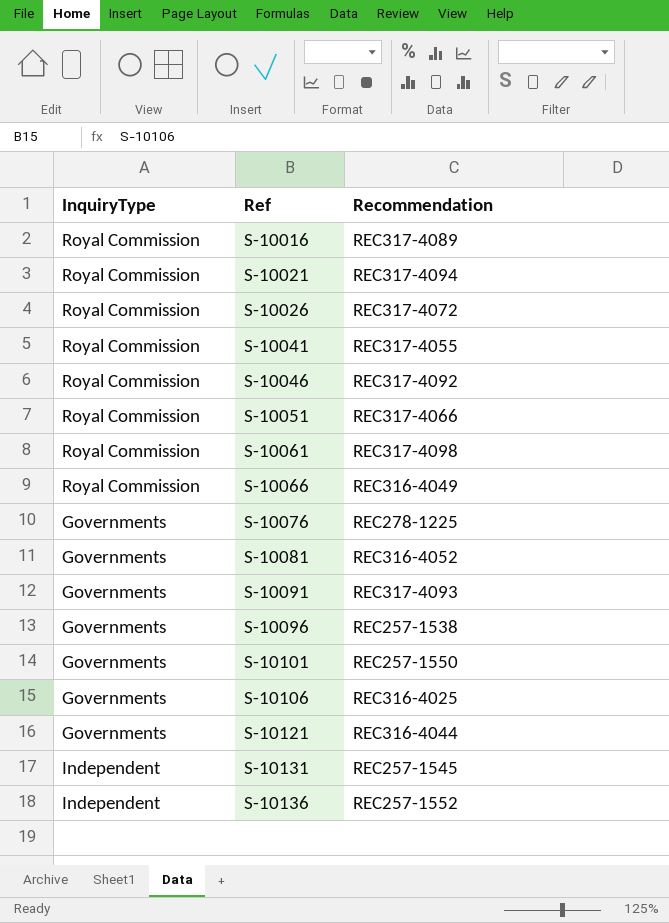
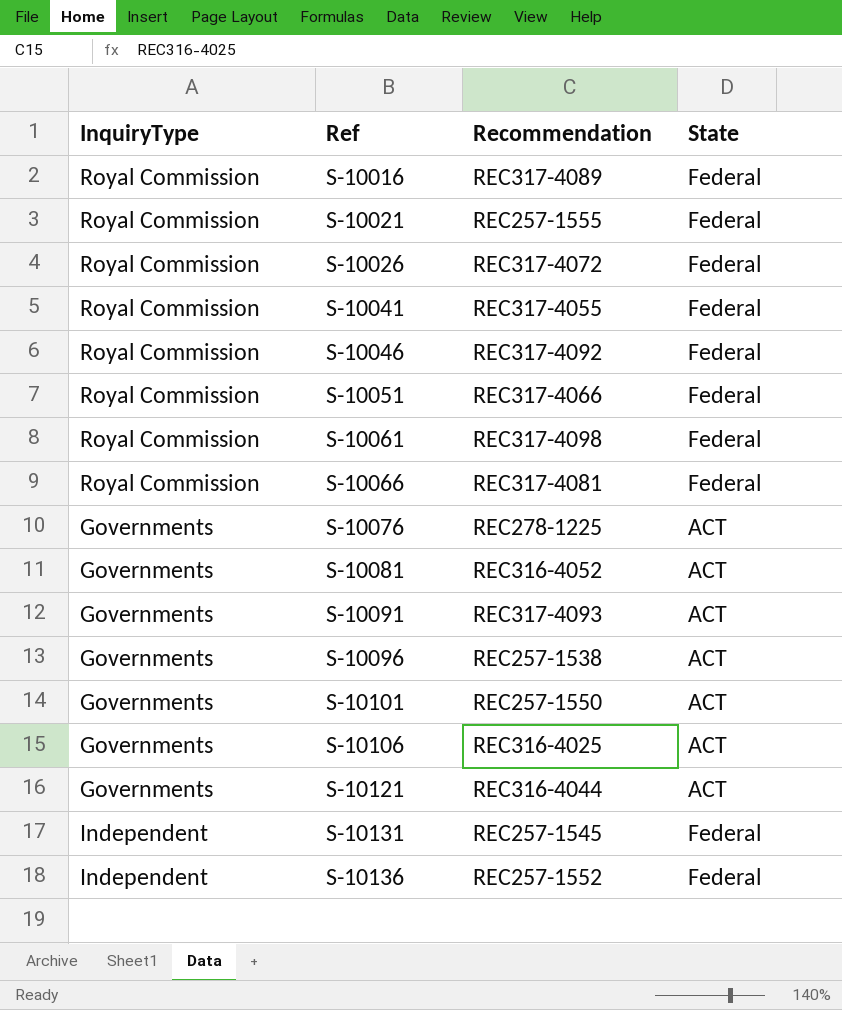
column State | position: none -> 4
S-10021 | Recommendation: REC317-4094 -> REC257-1555
S-10066 | Recommendation: REC316-4049 -> REC317-4081

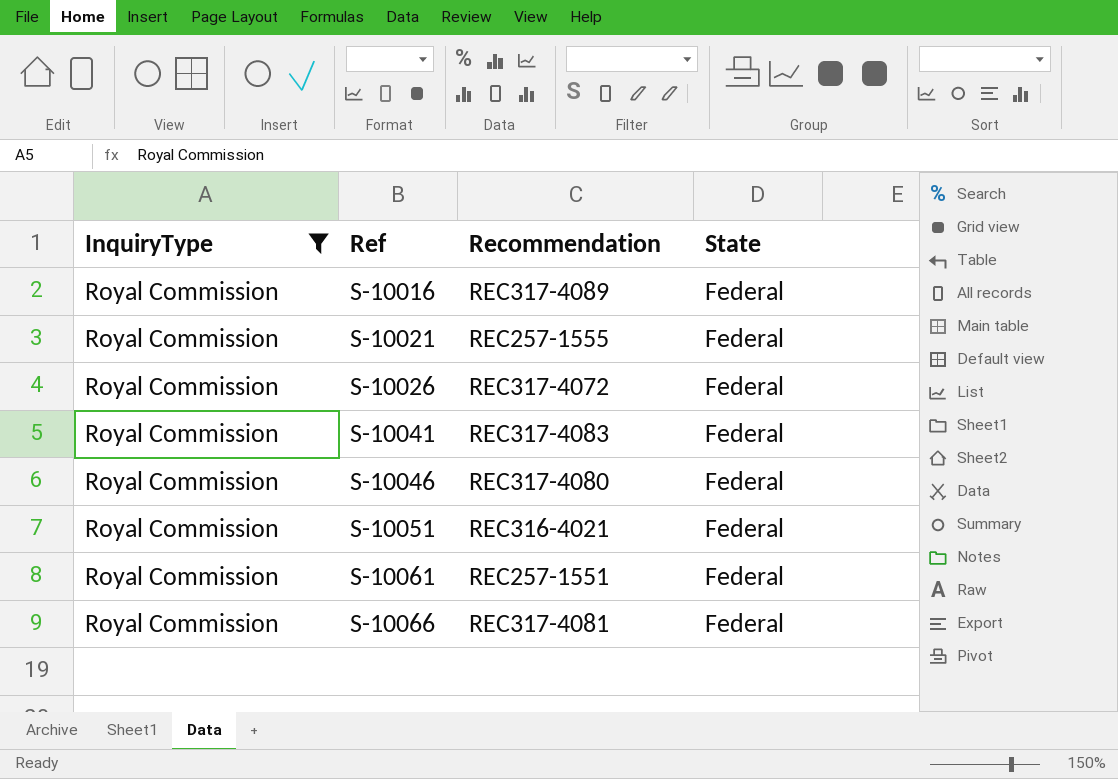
filter: none -> InquiryType = Royal Commission
S-10041 | Recommendation: REC317-4055 -> REC317-4083
S-10046 | Recommendation: REC317-4092 -> REC317-4080
S-10051 | Recommendation: REC317-4066 -> REC316-4021
S-10061 | Recommendation: REC317-4098 -> REC257-1551

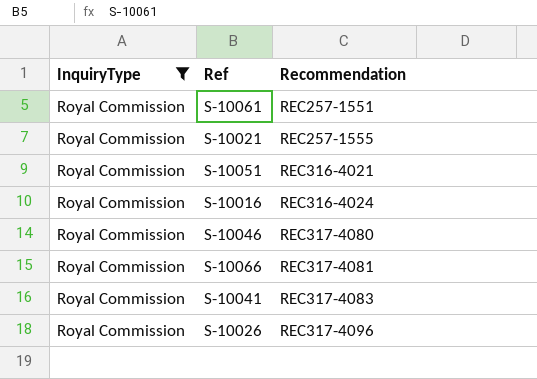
row order: Ref ascending -> Recommendation ascending
column State | position: 4 -> none
S-10016 | Recommendation: REC317-4089 -> REC316-4024
S-10026 | Recommendation: REC317-4072 -> REC317-4096

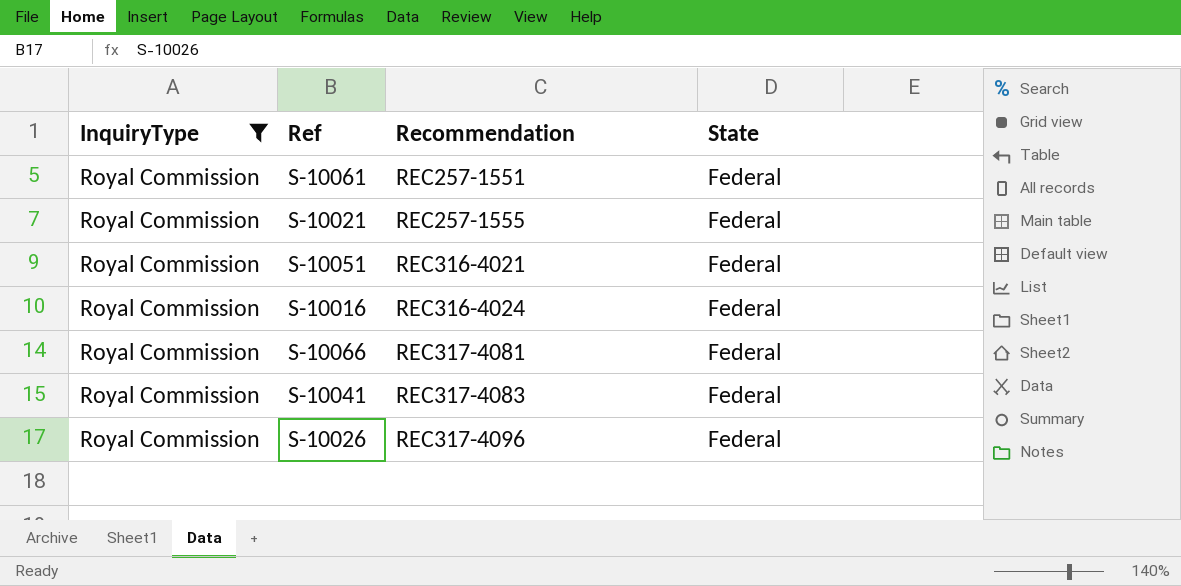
column State | position: none -> 4
row S-10046: Royal Commission | REC317-4080 -> none

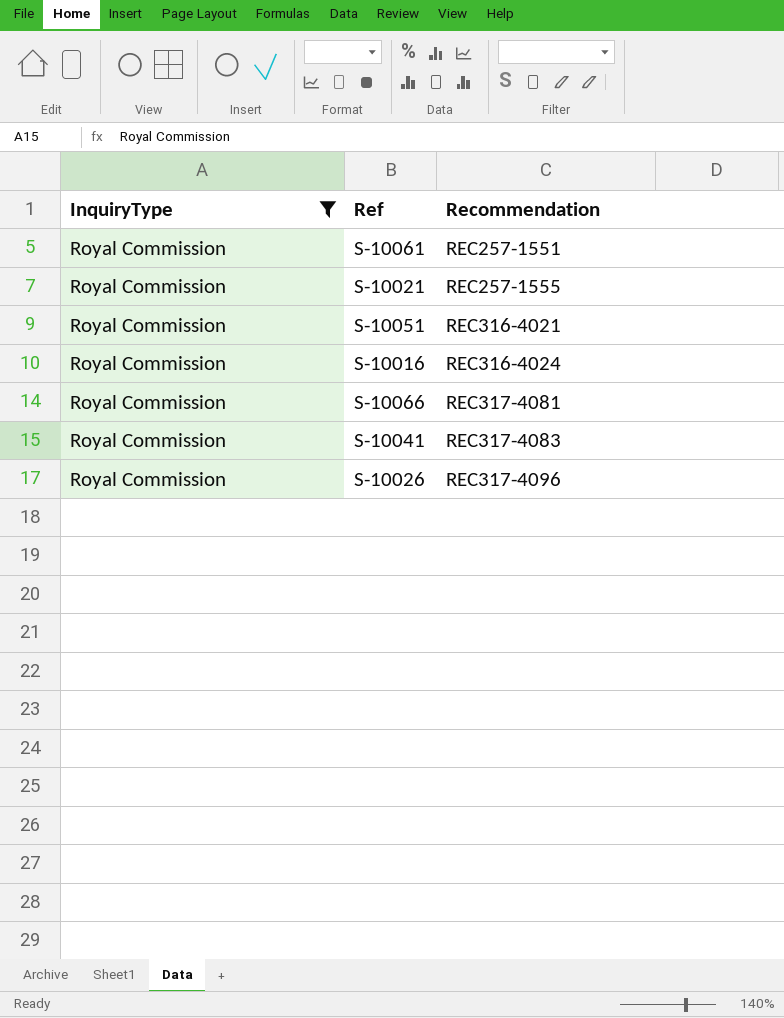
column State | position: 4 -> none

